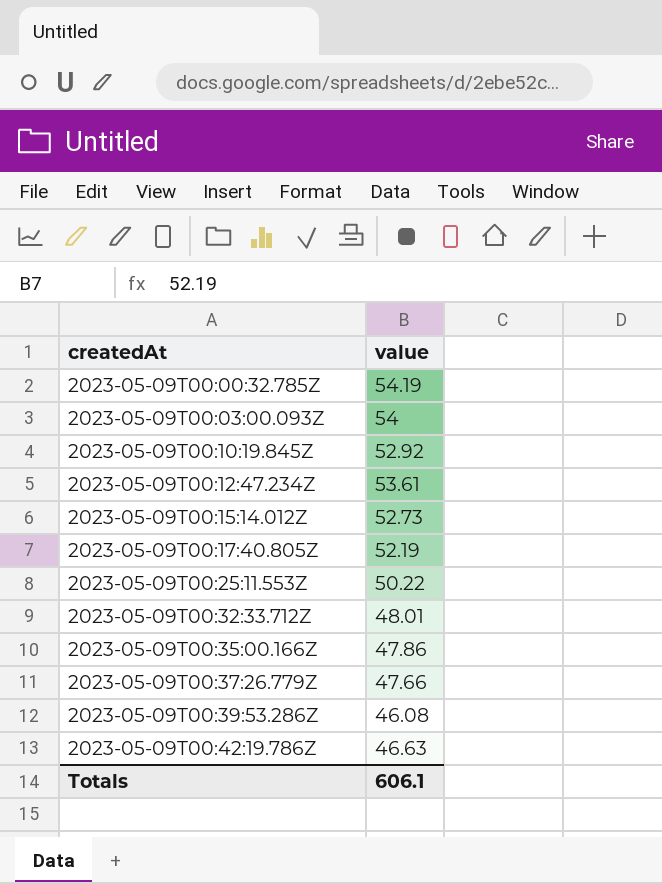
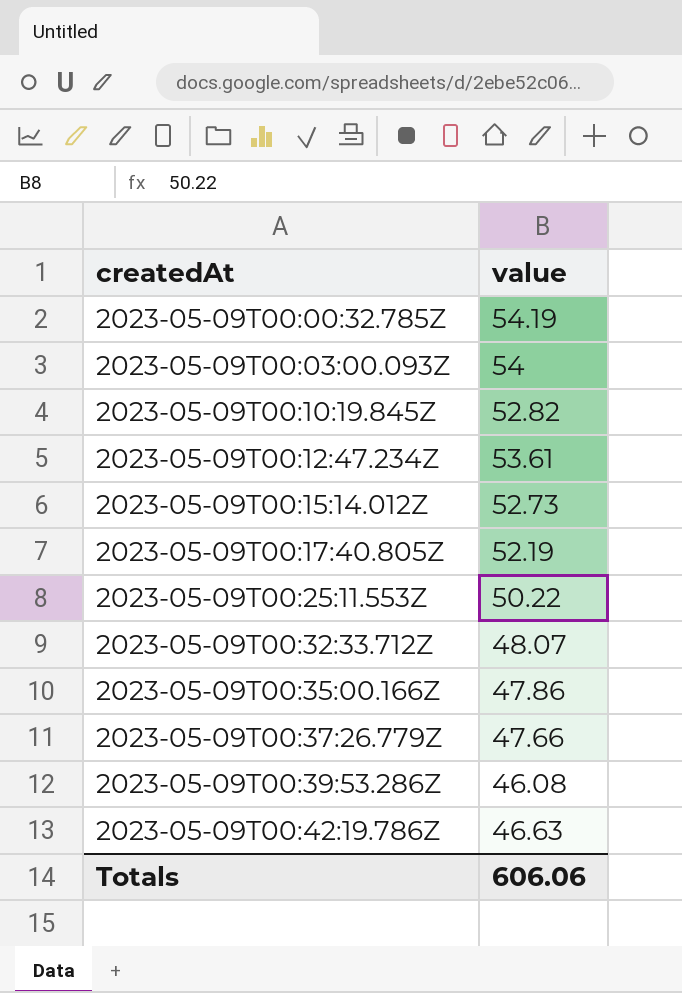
2023-05-09T00:10:19.845Z | value: 52.92 -> 52.82
2023-05-09T00:32:33.712Z | value: 48.01 -> 48.07
Totals | value: 606.1 -> 606.06

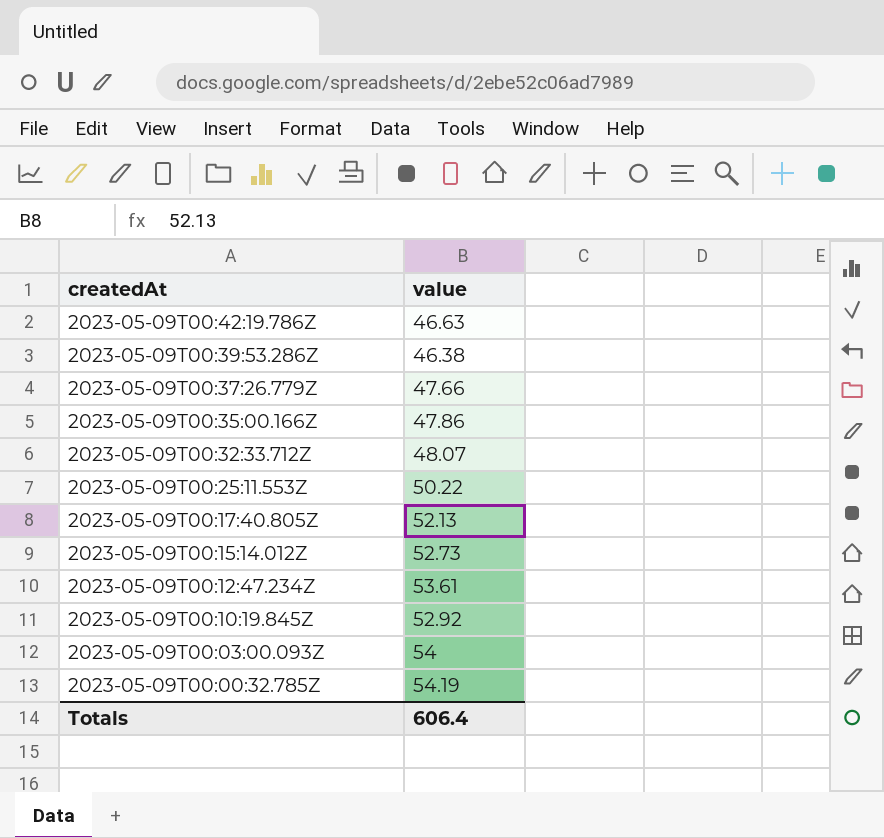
row order: createdAt ascending -> createdAt descending
2023-05-09T00:39:53.286Z | value: 46.08 -> 46.38
2023-05-09T00:17:40.805Z | value: 52.19 -> 52.13
2023-05-09T00:10:19.845Z | value: 52.82 -> 52.92
Totals | value: 606.06 -> 606.4

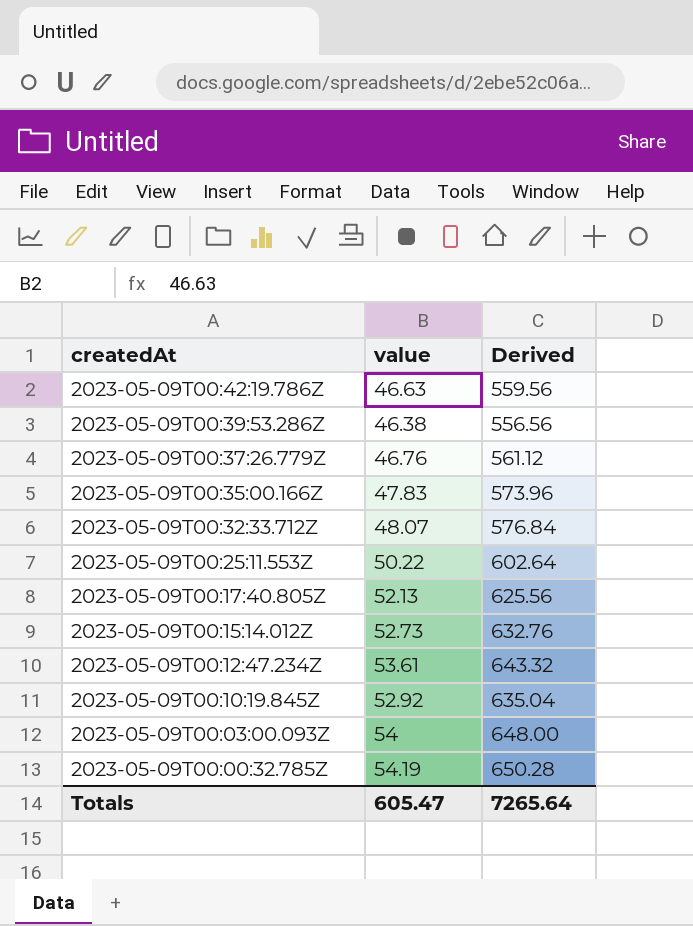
column Derived | formula: none -> [value] * 12
2023-05-09T00:37:26.779Z | value: 47.66 -> 46.76
2023-05-09T00:35:00.166Z | value: 47.86 -> 47.83
Totals | value: 606.4 -> 605.47

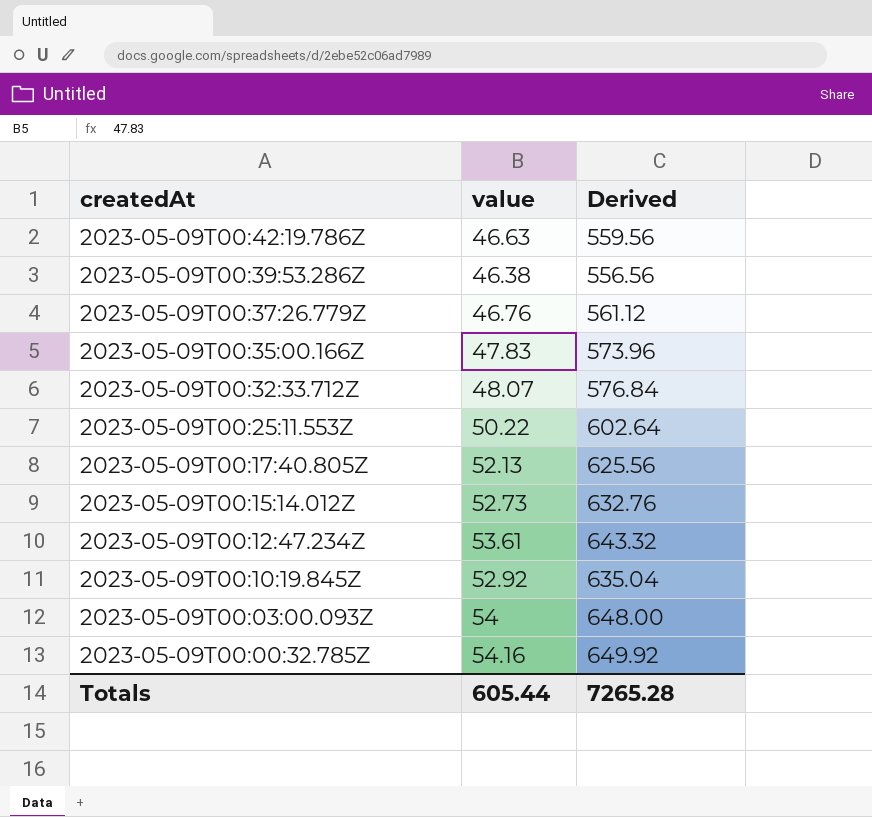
2023-05-09T00:00:32.785Z | value: 54.19 -> 54.16
2023-05-09T00:00:32.785Z | Derived: 650.28 -> 649.92
Totals | value: 605.47 -> 605.44
Totals | Derived: 7265.64 -> 7265.28

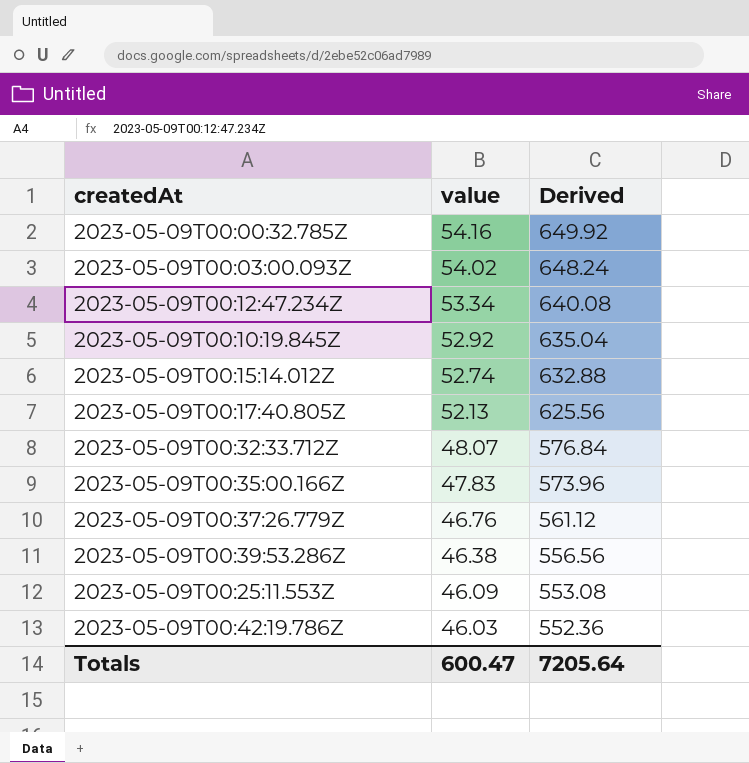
row order: createdAt descending -> value descending
2023-05-09T00:03:00.093Z | value: 54 -> 54.02
2023-05-09T00:03:00.093Z | Derived: 648.00 -> 648.24
2023-05-09T00:12:47.234Z | value: 53.61 -> 53.34
2023-05-09T00:12:47.234Z | Derived: 643.32 -> 640.08
2023-05-09T00:15:14.012Z | value: 52.73 -> 52.74
2023-05-09T00:15:14.012Z | Derived: 632.76 -> 632.88
2023-05-09T00:25:11.553Z | value: 50.22 -> 46.09
2023-05-09T00:25:11.553Z | Derived: 602.64 -> 553.08
2023-05-09T00:42:19.786Z | value: 46.63 -> 46.03
2023-05-09T00:42:19.786Z | Derived: 559.56 -> 552.36
Totals | value: 605.44 -> 600.47
Totals | Derived: 7265.28 -> 7205.64

